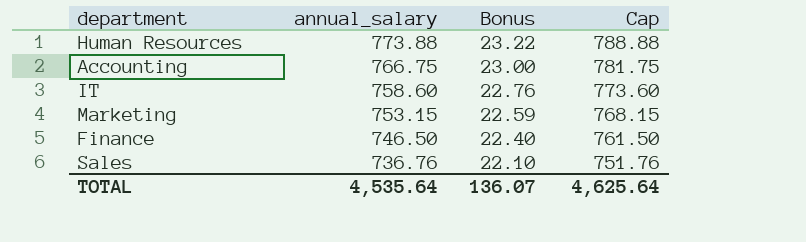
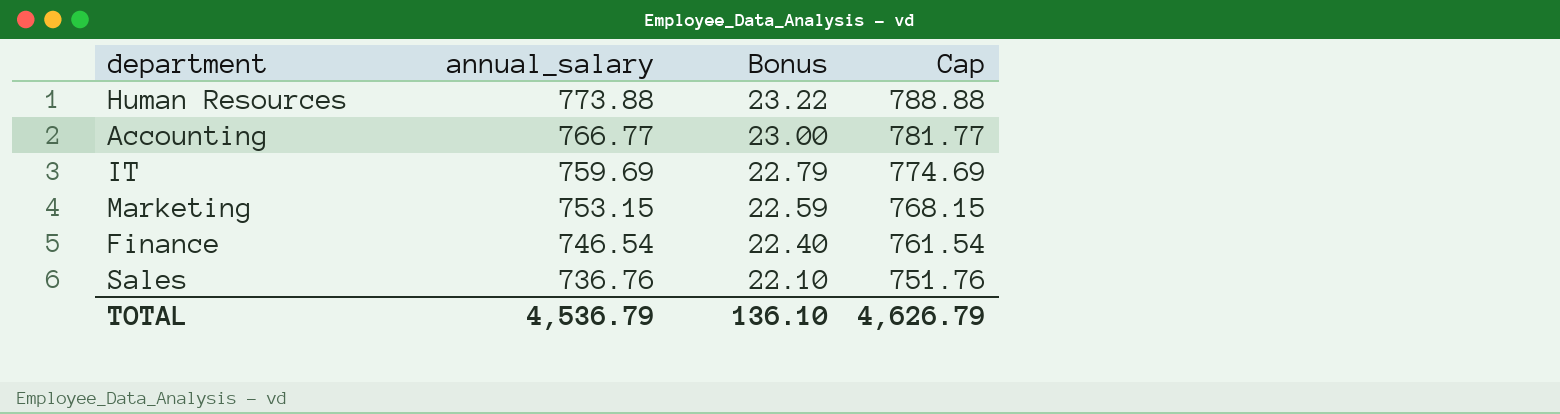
Accounting | annual_salary: 766.75 -> 766.77
Accounting | Cap: 781.75 -> 781.77
IT | annual_salary: 758.60 -> 759.69
IT | Bonus: 22.76 -> 22.79
IT | Cap: 773.60 -> 774.69
Finance | annual_salary: 746.50 -> 746.54
Finance | Cap: 761.50 -> 761.54
TOTAL | annual_salary: 4,535.64 -> 4,536.79
TOTAL | Bonus: 136.07 -> 136.10
TOTAL | Cap: 4,625.64 -> 4,626.79

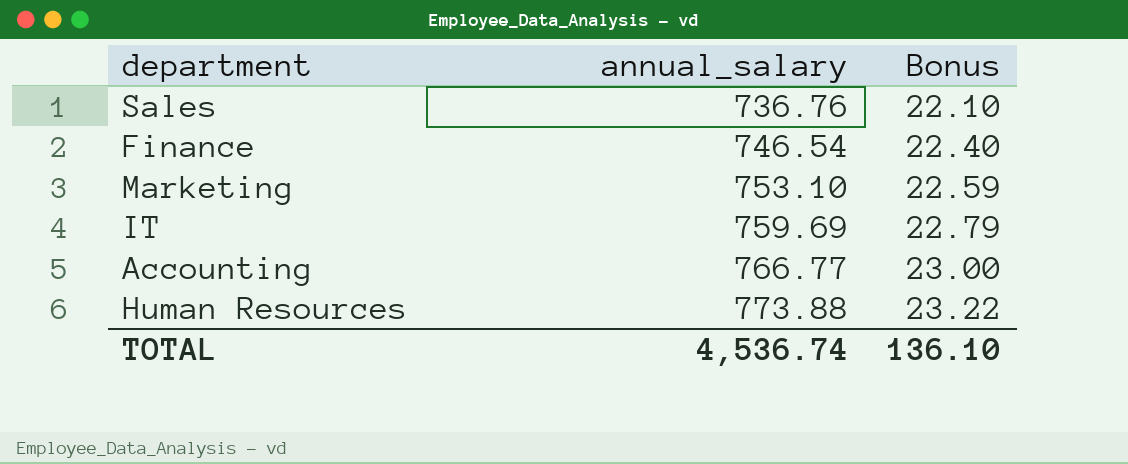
row order: annual_salary descending -> annual_salary ascending
column Cap | formula: [annual_salary] + 15 -> none
Marketing | annual_salary: 753.15 -> 753.10
TOTAL | annual_salary: 4,536.79 -> 4,536.74

